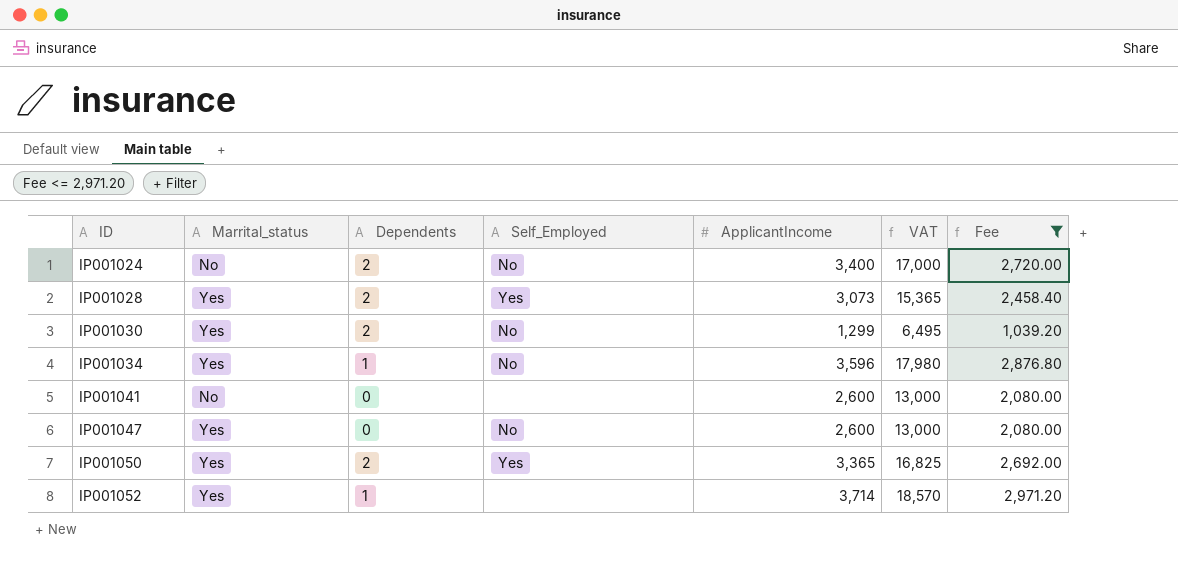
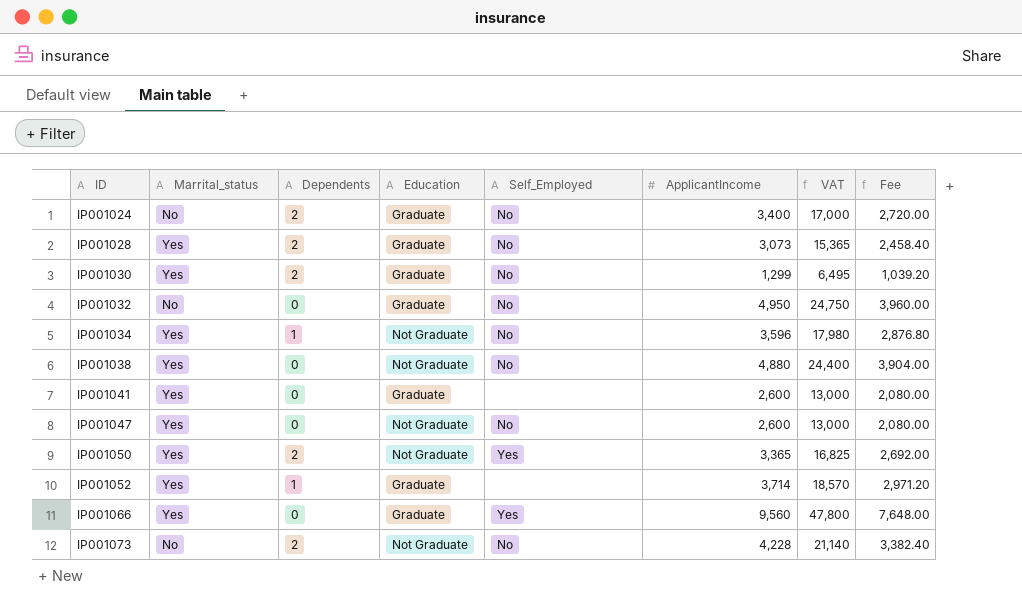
filter: Fee <= 2,971.20 -> none
column Education | position: none -> 4
IP001028 | Self_Employed: Yes -> No
IP001041 | Marrital_status: No -> Yes

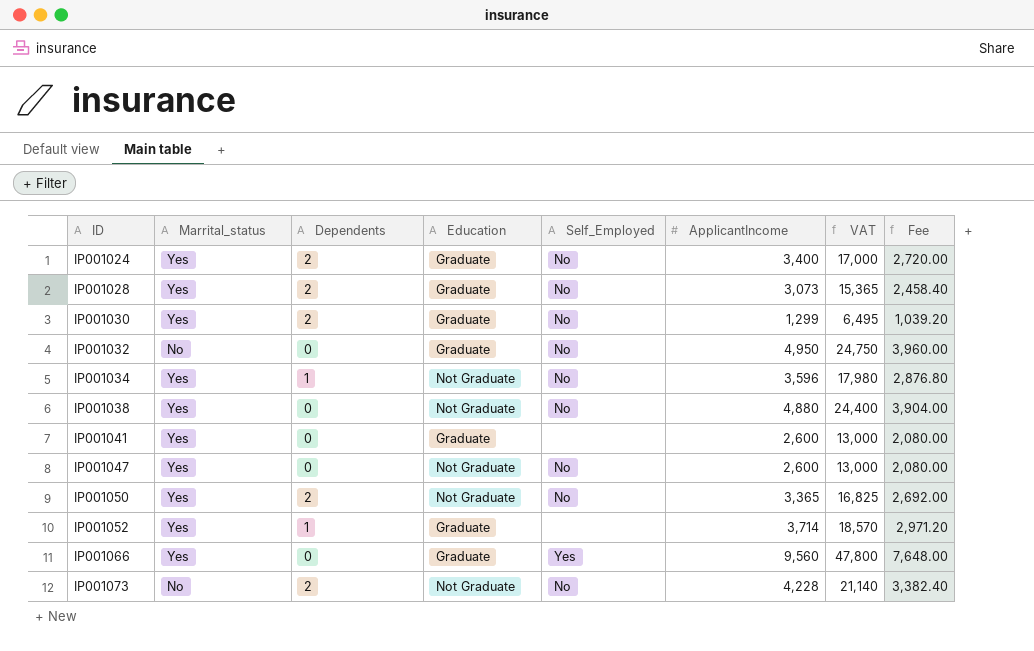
IP001024 | Marrital_status: No -> Yes
IP001050 | Self_Employed: Yes -> No

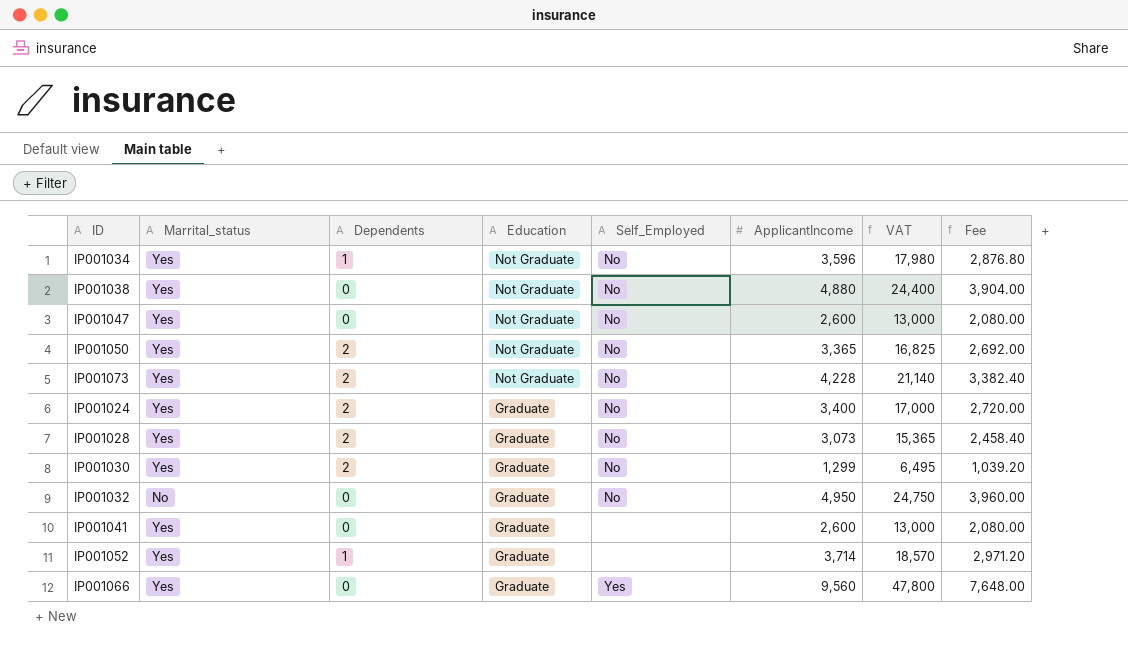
row order: ID ascending -> Education descending
IP001073 | Marrital_status: No -> Yes

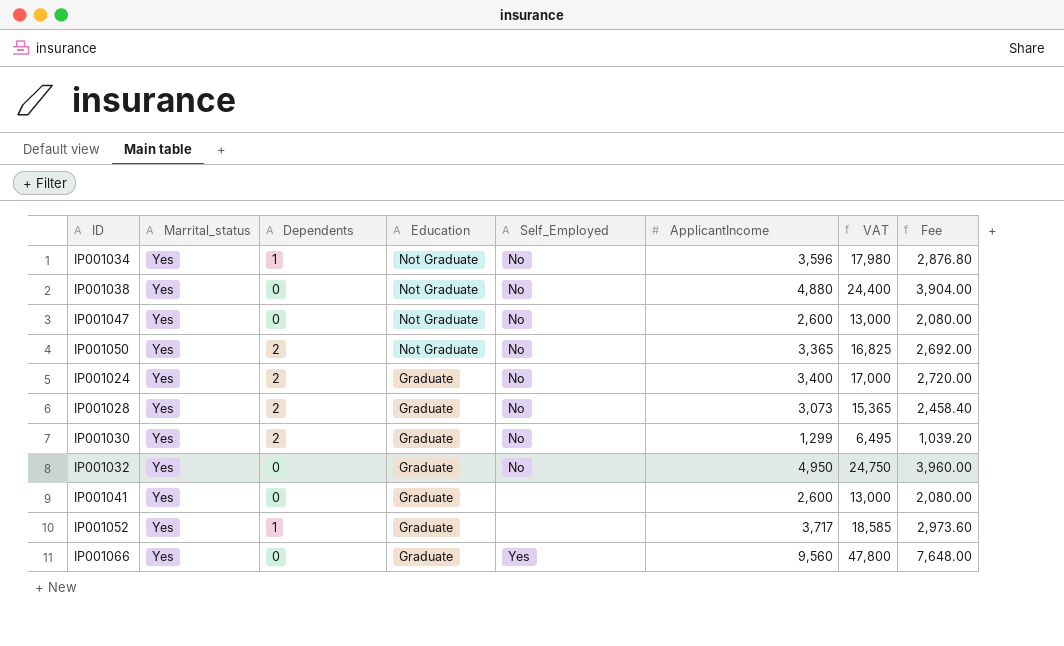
row IP001073: Yes | 2 | Not Graduate | No | 4,228 | 21,140 | 3,382.40 -> none
IP001032 | Marrital_status: No -> Yes
IP001052 | ApplicantIncome: 3,714 -> 3,717
IP001052 | VAT: 18,570 -> 18,585
IP001052 | Fee: 2,971.20 -> 2,973.60

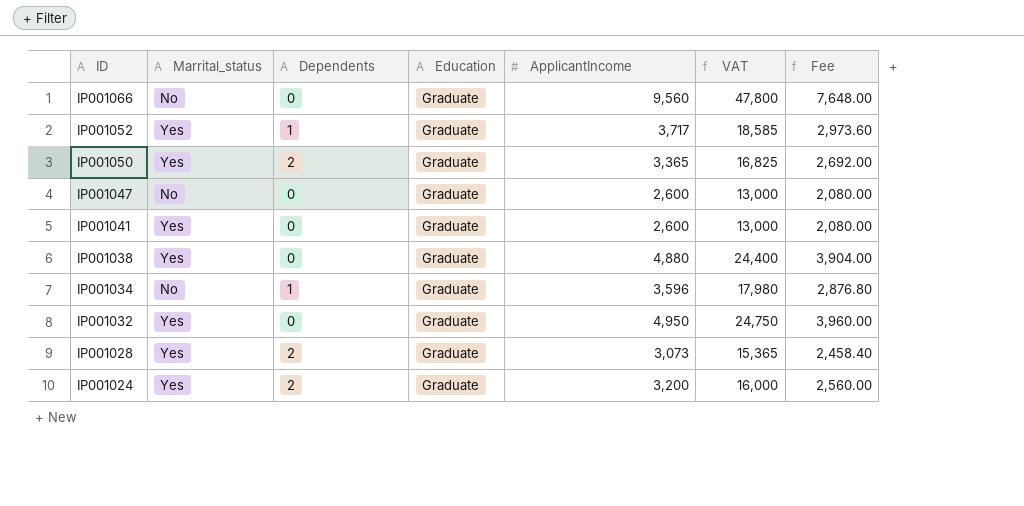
row order: Education descending -> ID descending
column Self_Employed | position: 5 -> none
row IP001030: Yes | 2 | Graduate | No | 1,299 | 6,495 | 1,039.20 -> none
IP001066 | Marrital_status: Yes -> No
IP001050 | Education: Not Graduate -> Graduate
IP001047 | Marrital_status: Yes -> No
IP001047 | Education: Not Graduate -> Graduate
IP001038 | Education: Not Graduate -> Graduate
IP001034 | Marrital_status: Yes -> No
IP001034 | Education: Not Graduate -> Graduate
IP001024 | ApplicantIncome: 3,400 -> 3,200
IP001024 | VAT: 17,000 -> 16,000
IP001024 | Fee: 2,720.00 -> 2,560.00

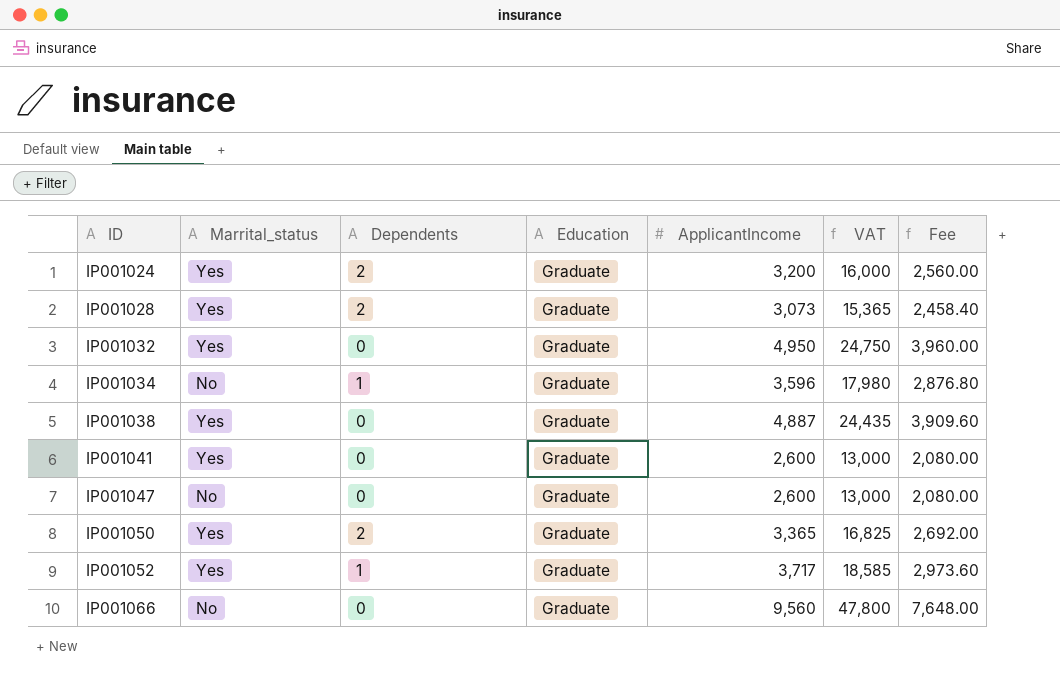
row order: ID descending -> ID ascending
IP001038 | ApplicantIncome: 4,880 -> 4,887
IP001038 | VAT: 24,400 -> 24,435
IP001038 | Fee: 3,904.00 -> 3,909.60

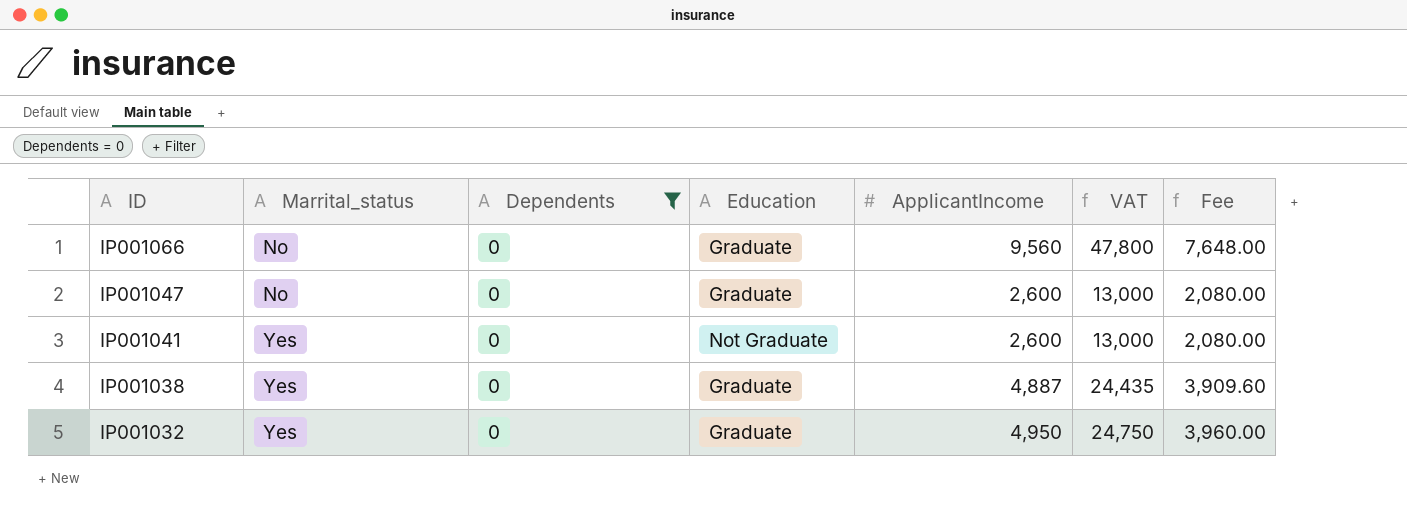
filter: none -> Dependents = 0
row order: ID ascending -> ID descending
IP001041 | Education: Graduate -> Not Graduate

